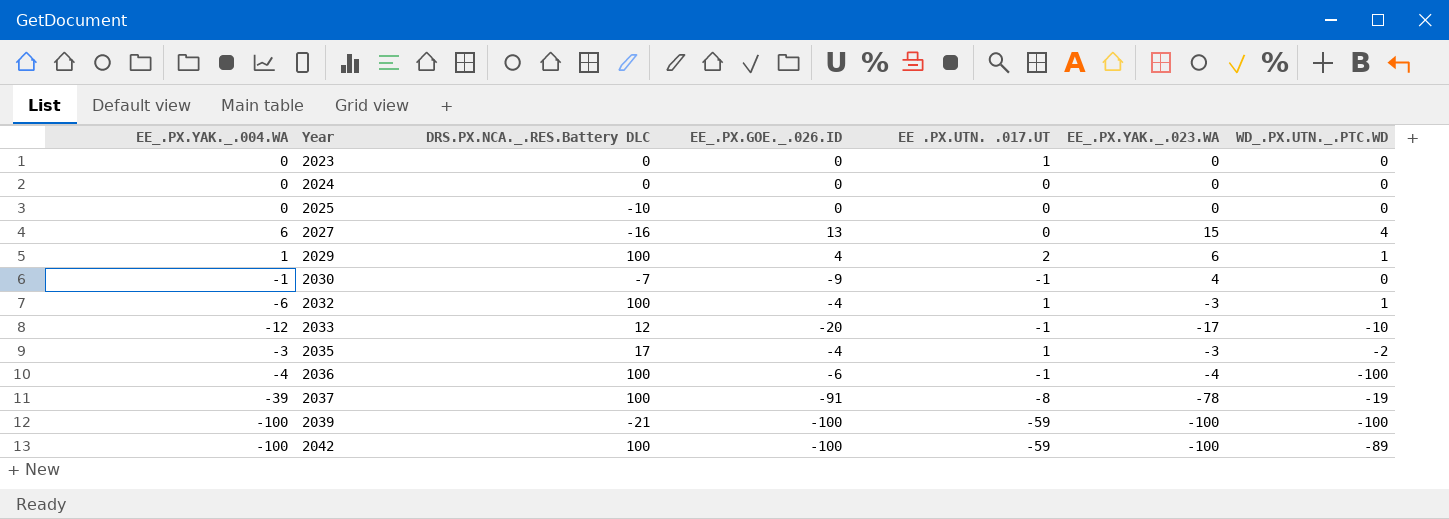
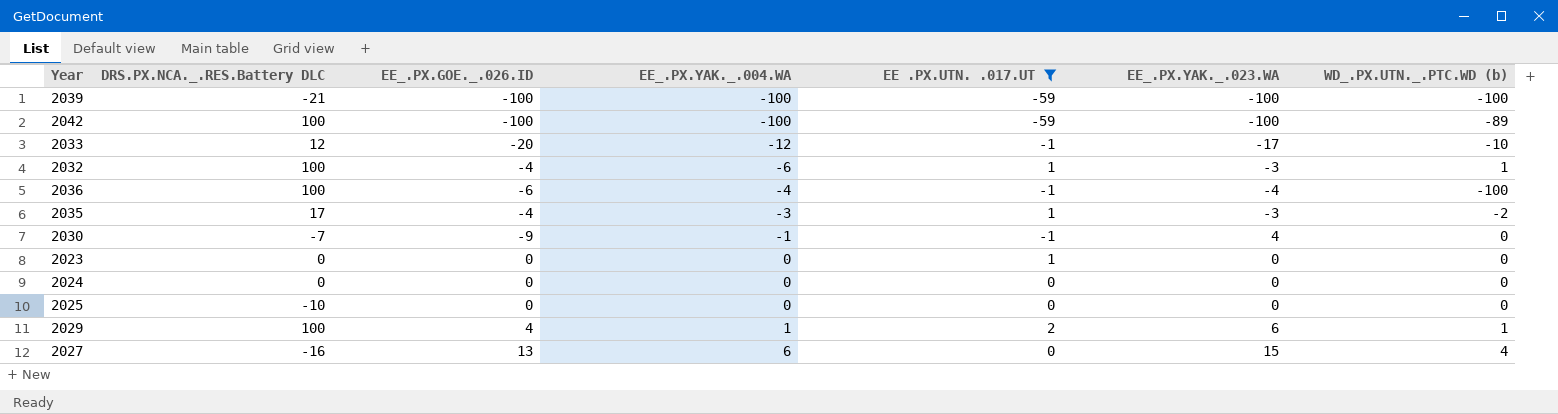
filter: none -> EE .PX.UTN. .017.UT != -8
row order: Year ascending -> EE_.PX.YAK._.004.WA ascending
column EE_.PX.YAK._.004.WA | position: 1 -> 4
column name: WD_.PX.UTN._.PTC.WD -> WD_.PX.UTN._.PTC.WD (b)

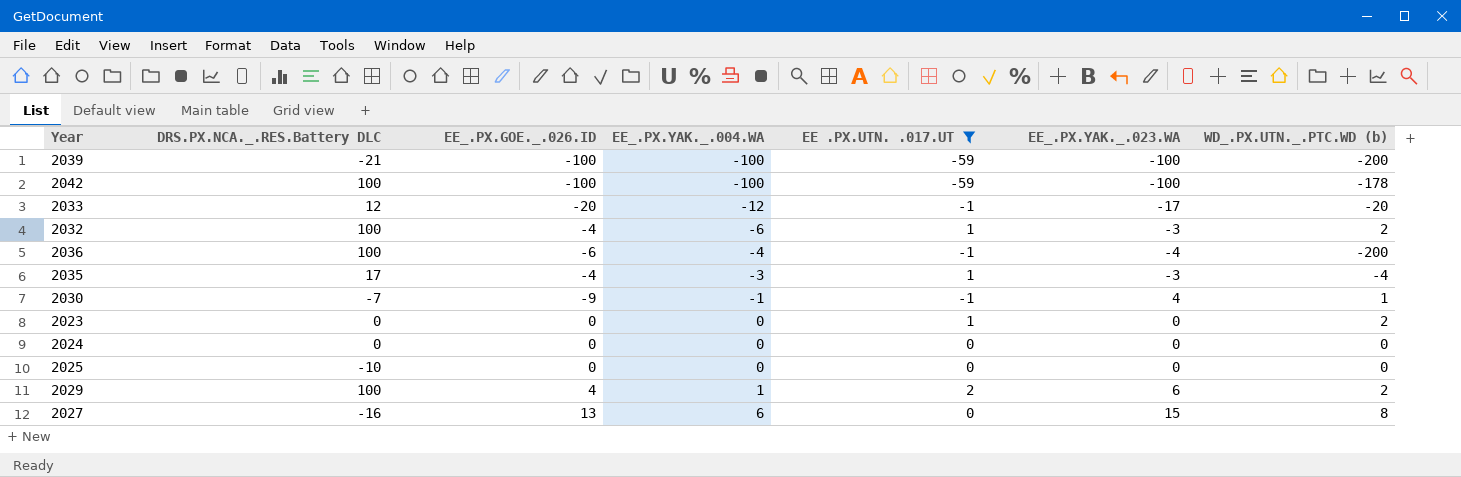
2039 | WD_.PX.UTN._.PTC.WD (b): -100 -> -200
2042 | WD_.PX.UTN._.PTC.WD (b): -89 -> -178
2033 | WD_.PX.UTN._.PTC.WD (b): -10 -> -20
2032 | WD_.PX.UTN._.PTC.WD (b): 1 -> 2
2036 | WD_.PX.UTN._.PTC.WD (b): -100 -> -200
2035 | WD_.PX.UTN._.PTC.WD (b): -2 -> -4
2030 | WD_.PX.UTN._.PTC.WD (b): 0 -> 1
2023 | WD_.PX.UTN._.PTC.WD (b): 0 -> 2
2029 | WD_.PX.UTN._.PTC.WD (b): 1 -> 2
2027 | WD_.PX.UTN._.PTC.WD (b): 4 -> 8

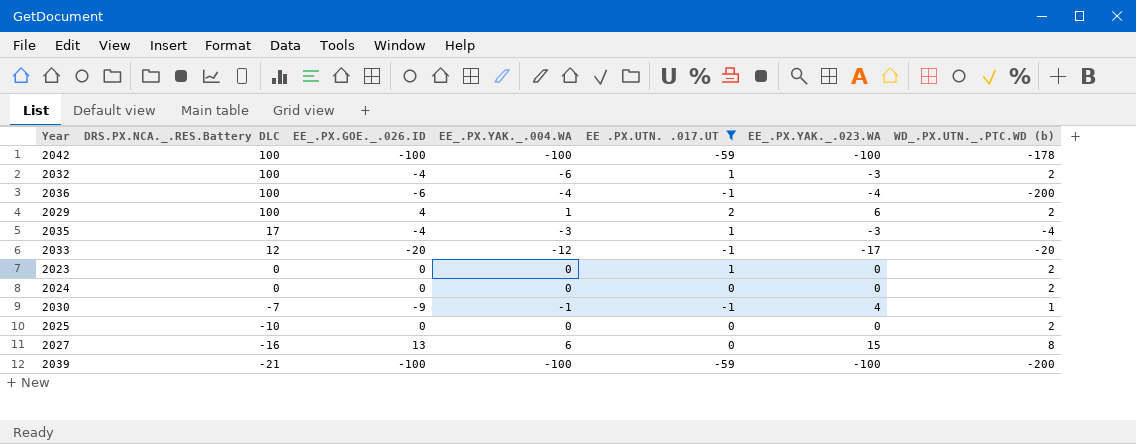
row order: EE_.PX.YAK._.004.WA ascending -> DRS.PX.NCA._.RES.Battery DLC descending
2024 | WD_.PX.UTN._.PTC.WD (b): 0 -> 2
2025 | WD_.PX.UTN._.PTC.WD (b): 0 -> 2

